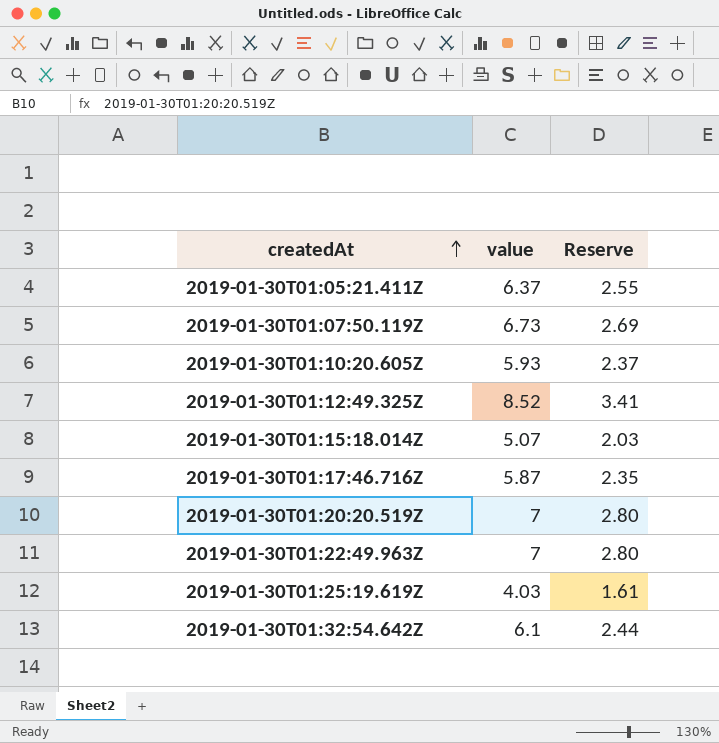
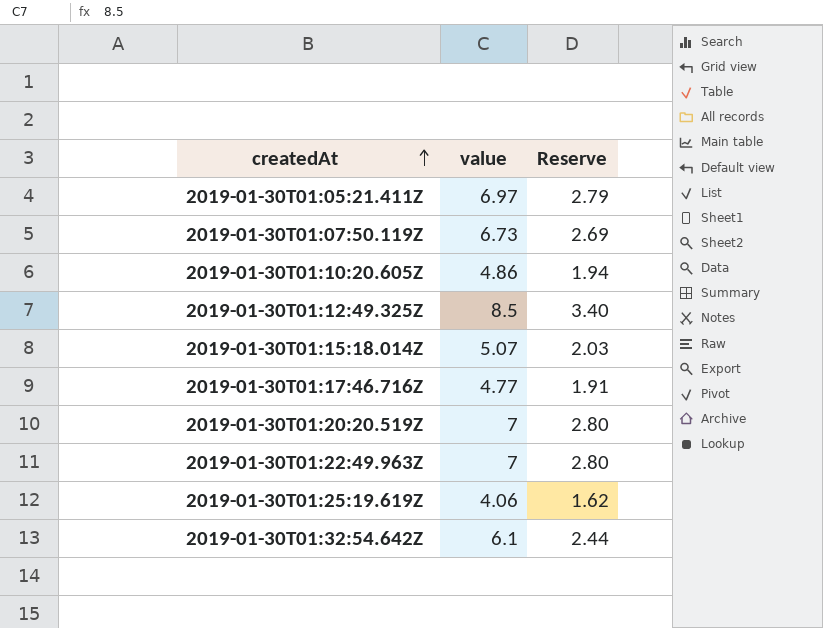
2019-01-30T01:05:21.411Z | value: 6.37 -> 6.97
2019-01-30T01:05:21.411Z | Reserve: 2.55 -> 2.79
2019-01-30T01:10:20.605Z | value: 5.93 -> 4.86
2019-01-30T01:10:20.605Z | Reserve: 2.37 -> 1.94
2019-01-30T01:12:49.325Z | value: 8.52 -> 8.5
2019-01-30T01:12:49.325Z | Reserve: 3.41 -> 3.40
2019-01-30T01:17:46.716Z | value: 5.87 -> 4.77
2019-01-30T01:17:46.716Z | Reserve: 2.35 -> 1.91
2019-01-30T01:25:19.619Z | value: 4.03 -> 4.06
2019-01-30T01:25:19.619Z | Reserve: 1.61 -> 1.62

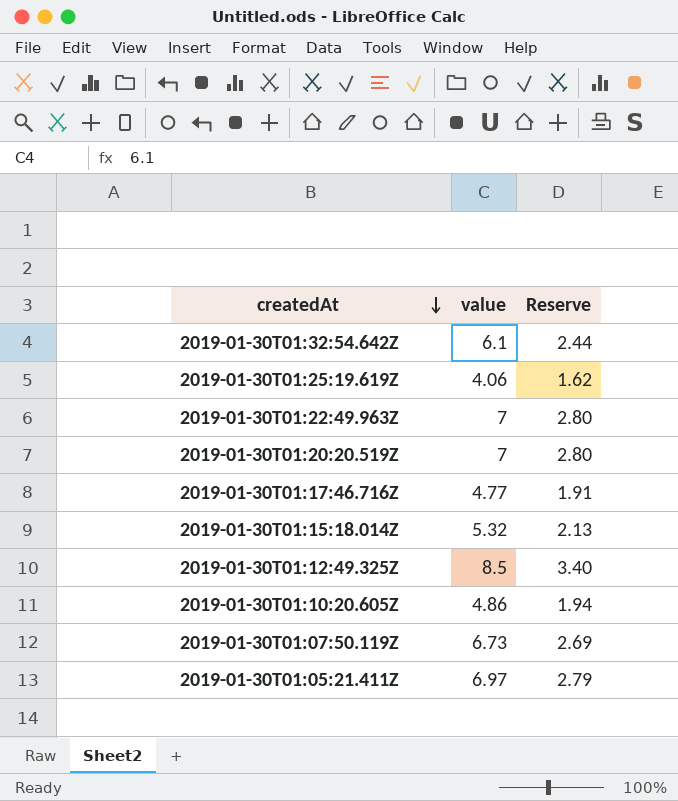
row order: createdAt ascending -> createdAt descending
2019-01-30T01:15:18.014Z | value: 5.07 -> 5.32
2019-01-30T01:15:18.014Z | Reserve: 2.03 -> 2.13

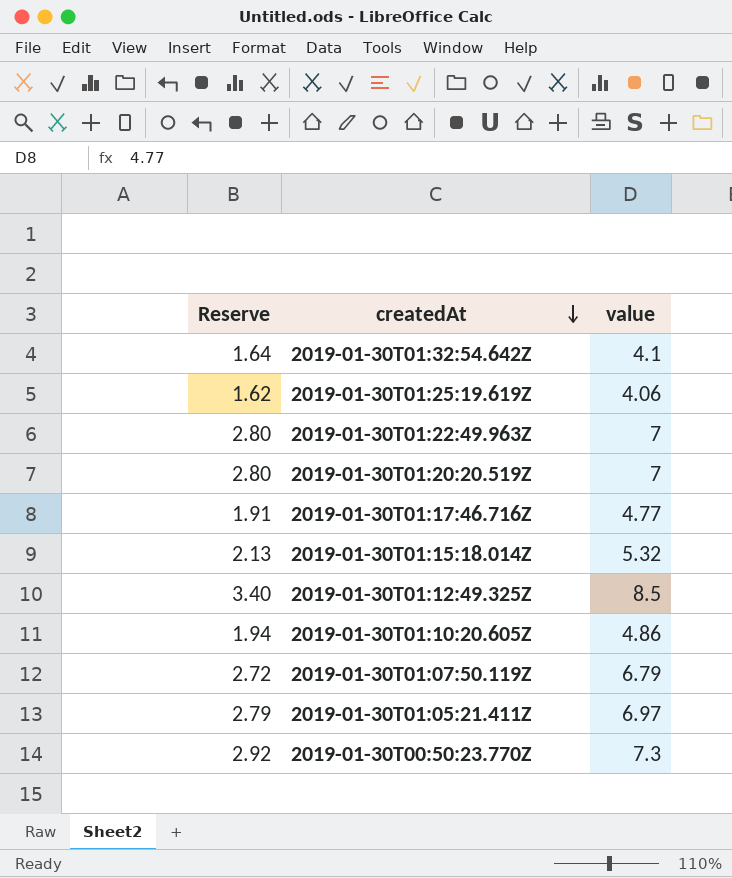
column Reserve | position: 3 -> 1
2019-01-30T01:32:54.642Z | Reserve: 2.44 -> 1.64
2019-01-30T01:32:54.642Z | value: 6.1 -> 4.1
2019-01-30T01:07:50.119Z | Reserve: 2.69 -> 2.72
2019-01-30T01:07:50.119Z | value: 6.73 -> 6.79
row 2019-01-30T00:50:23.770Z: none -> 2.92 | 7.3

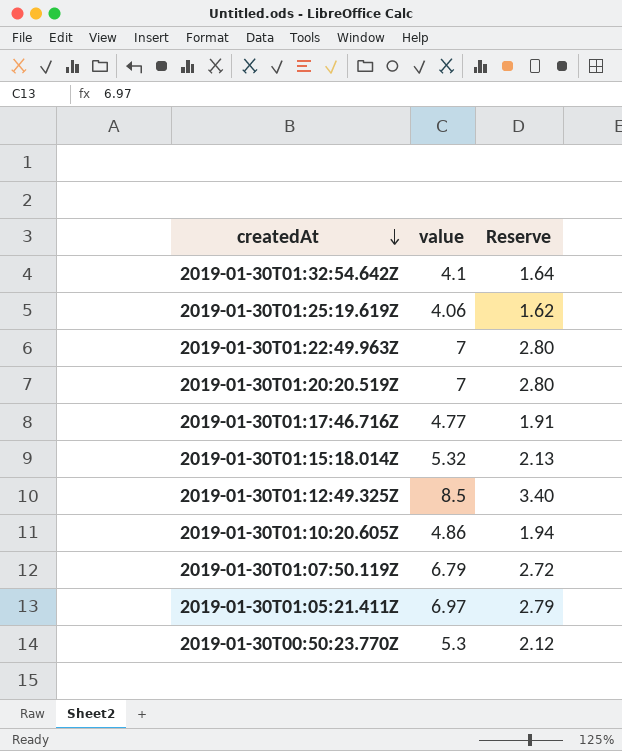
column Reserve | position: 1 -> 3
2019-01-30T00:50:23.770Z | value: 7.3 -> 5.3
2019-01-30T00:50:23.770Z | Reserve: 2.92 -> 2.12

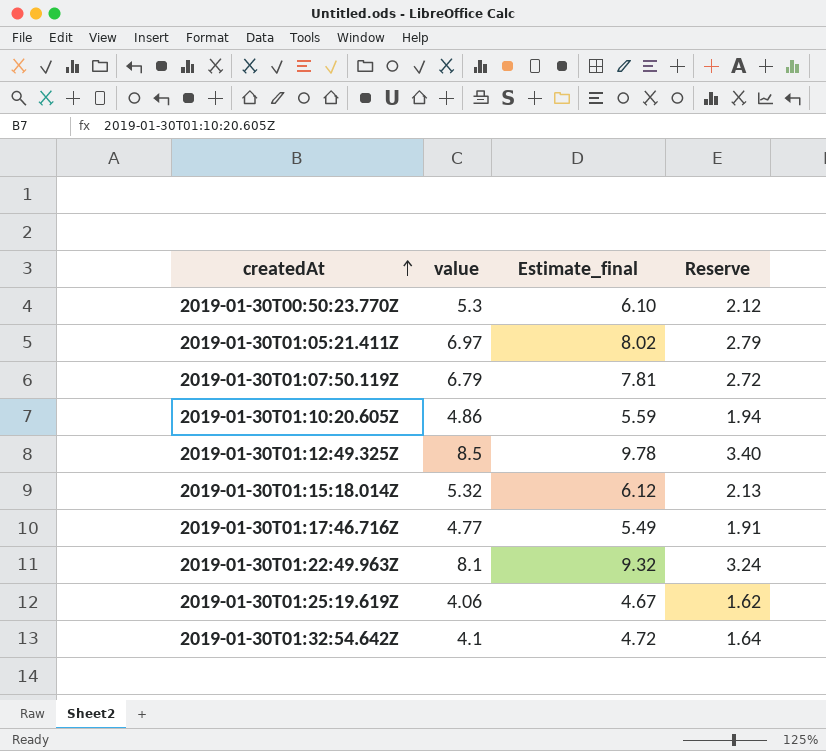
row order: createdAt descending -> createdAt ascending
column Estimate_final | formula: none -> [value] * 1.15
row 2019-01-30T01:20:20.519Z: 7 | 2.80 -> none
2019-01-30T01:22:49.963Z | value: 7 -> 8.1
2019-01-30T01:22:49.963Z | Reserve: 2.80 -> 3.24

